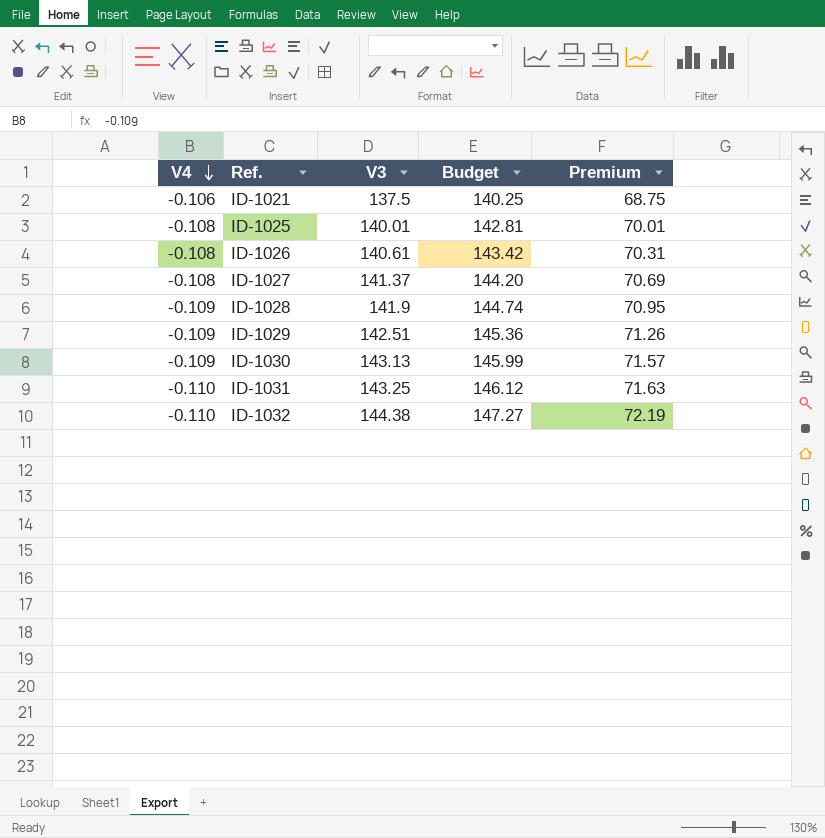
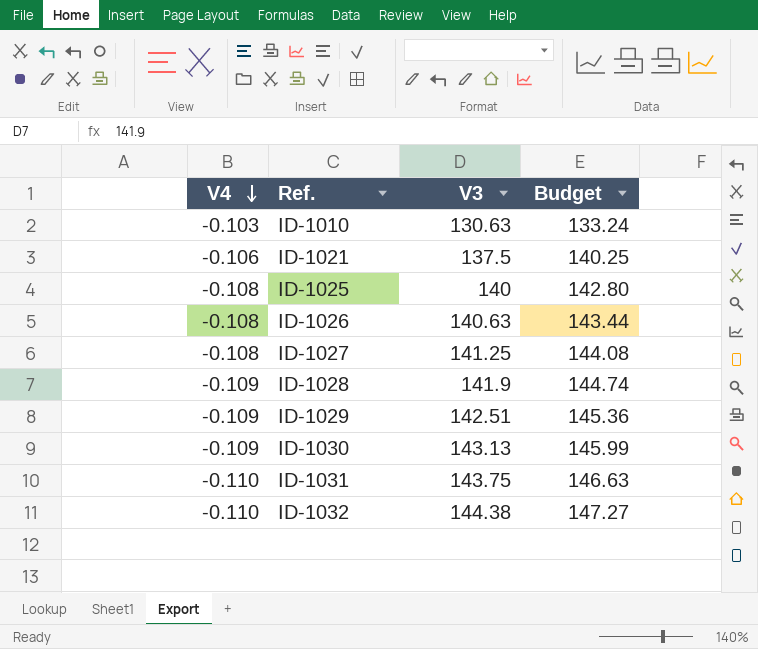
column Premium | formula: [V3] * 0.5 -> none
row ID-1010: none -> -0.103 | 130.63 | 133.24
ID-1025 | V3: 140.01 -> 140
ID-1025 | Budget: 142.81 -> 142.80
ID-1026 | V3: 140.61 -> 140.63
ID-1026 | Budget: 143.42 -> 143.44
ID-1027 | V3: 141.37 -> 141.25
ID-1027 | Budget: 144.20 -> 144.08
ID-1031 | V3: 143.25 -> 143.75
ID-1031 | Budget: 146.12 -> 146.63

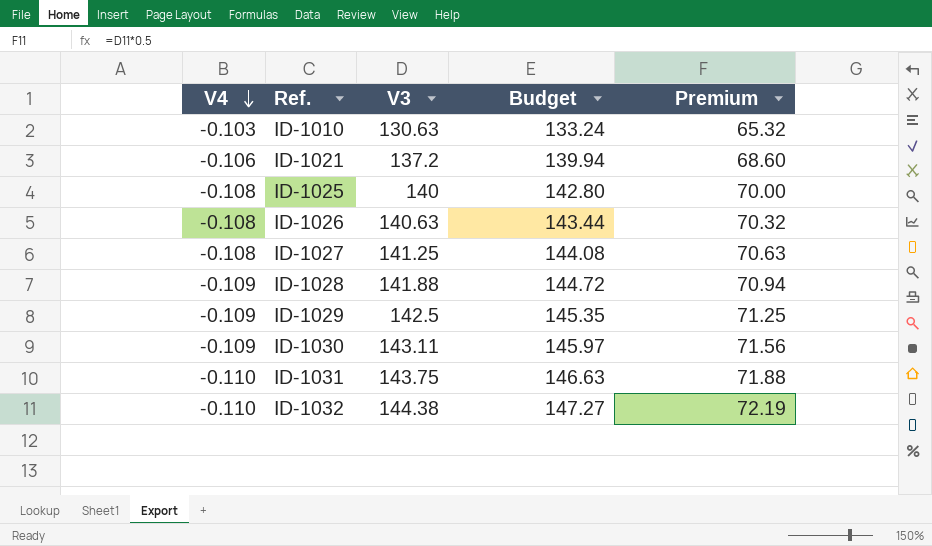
column Premium | formula: none -> [V3] * 0.5
ID-1021 | V3: 137.5 -> 137.2
ID-1021 | Budget: 140.25 -> 139.94
ID-1028 | V3: 141.9 -> 141.88
ID-1028 | Budget: 144.74 -> 144.72
ID-1029 | V3: 142.51 -> 142.5
ID-1029 | Budget: 145.36 -> 145.35
ID-1030 | V3: 143.13 -> 143.11
ID-1030 | Budget: 145.99 -> 145.97

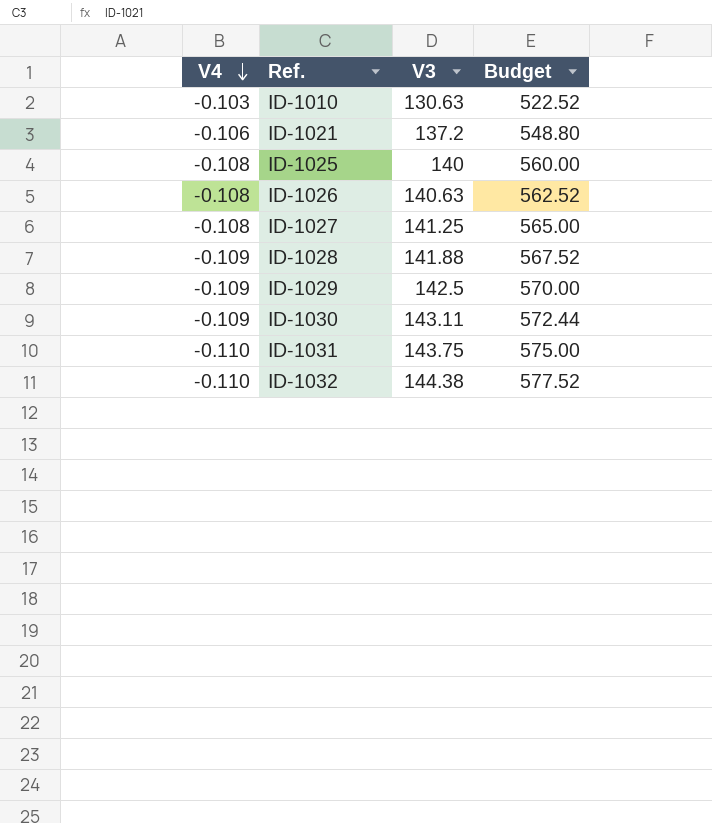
column Premium | formula: [V3] * 0.5 -> none
column Budget | formula: [V3] * 1.02 -> [V3] * 4

